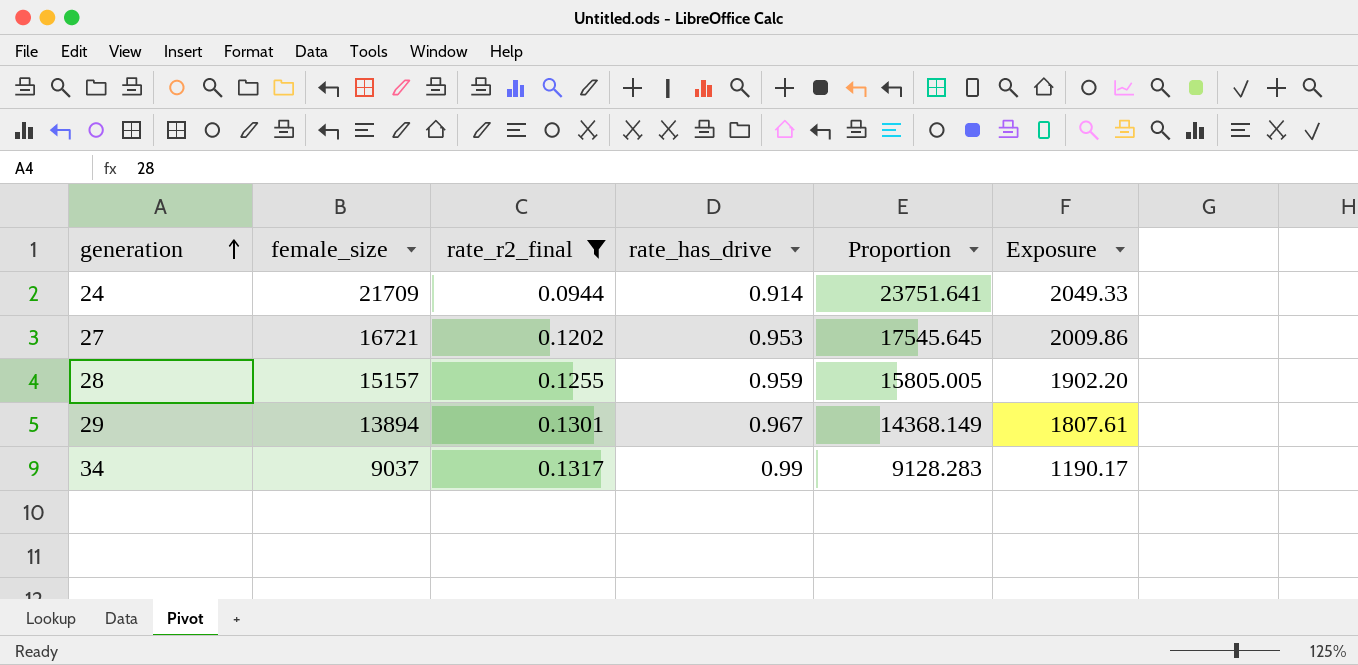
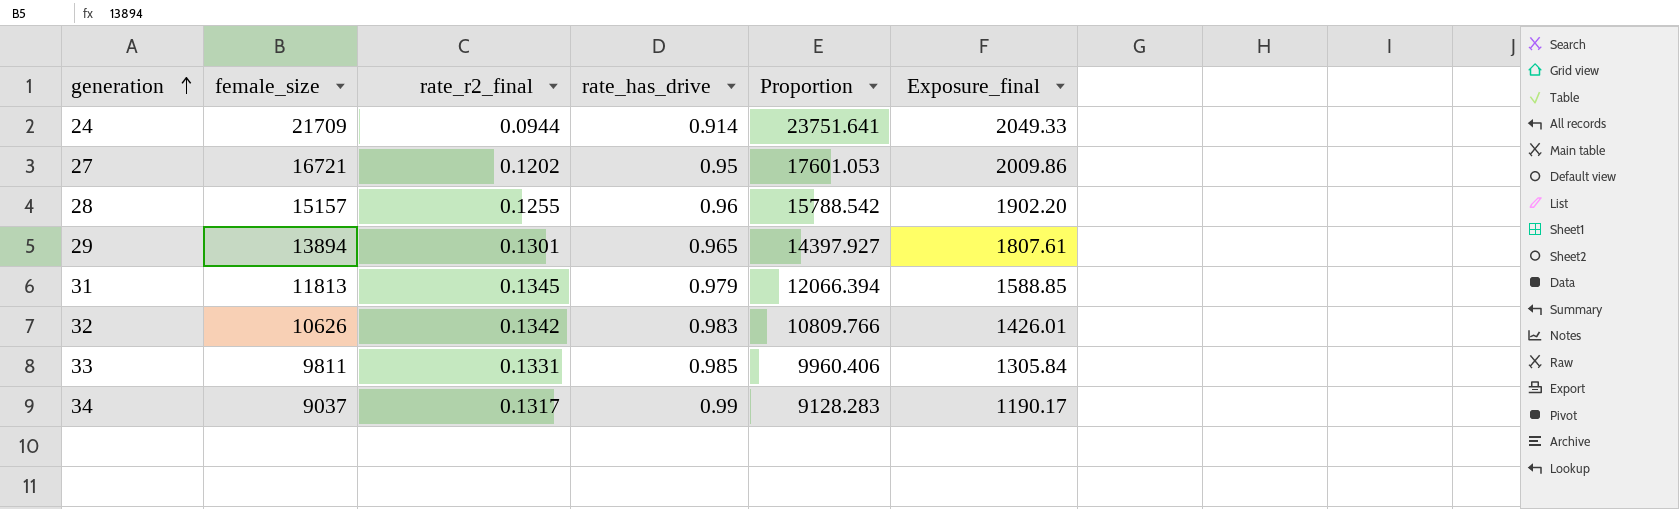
filter: rate_r2_final <= 0.1317 -> none
column name: Exposure -> Exposure_final
27 | rate_has_drive: 0.953 -> 0.95
27 | Proportion: 17545.645 -> 17601.053
28 | rate_has_drive: 0.959 -> 0.96
28 | Proportion: 15805.005 -> 15788.542
29 | rate_has_drive: 0.967 -> 0.965
29 | Proportion: 14368.149 -> 14397.927

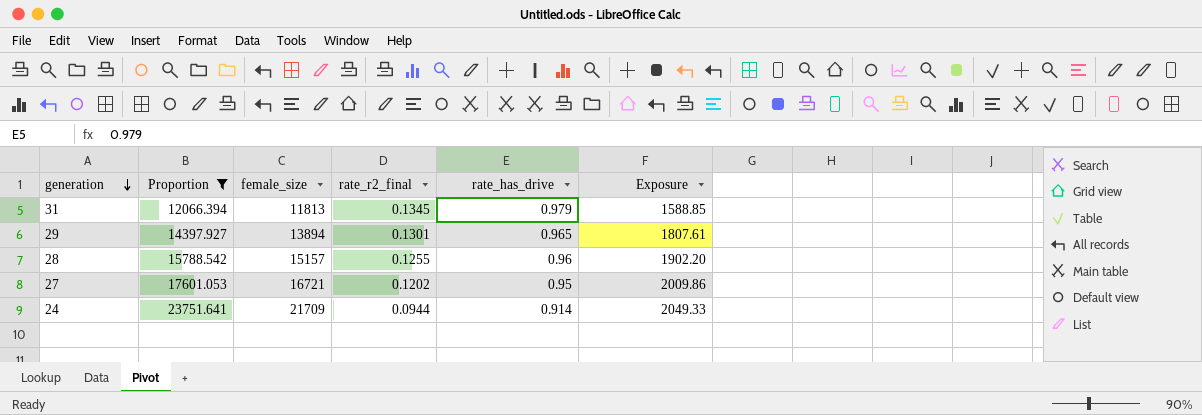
filter: none -> Proportion >= 12066.394
row order: generation ascending -> generation descending
column Proportion | position: 5 -> 2
column name: Exposure_final -> Exposure

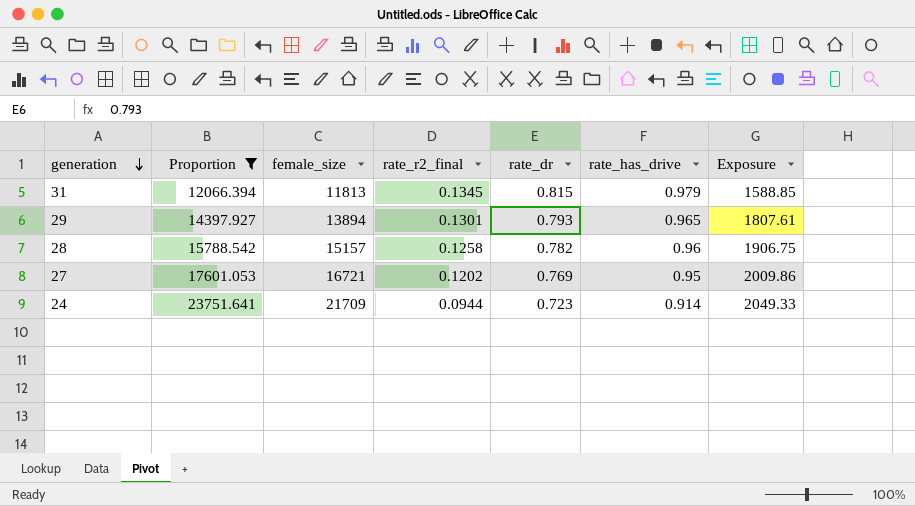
column rate_dr | position: none -> 5
28 | rate_r2_final: 0.1255 -> 0.1258
28 | Exposure: 1902.20 -> 1906.75

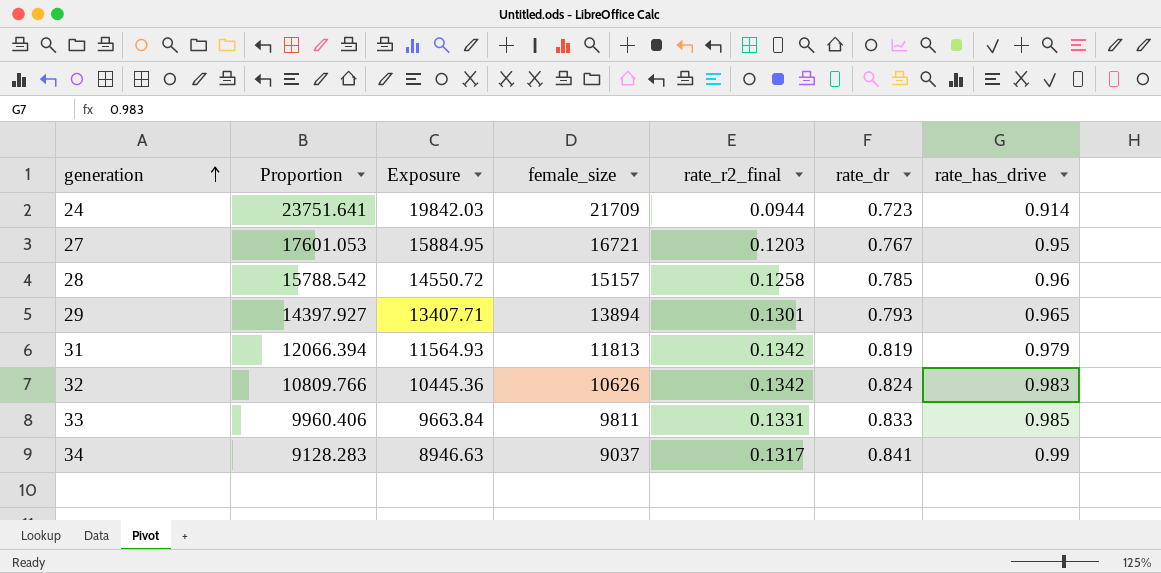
filter: Proportion >= 12066.394 -> none
row order: generation descending -> generation ascending
column Exposure | formula: [female_size] * [rate_r2_final] -> [female_size] * [rate_has_drive]
column Exposure | position: 7 -> 3
27 | rate_r2_final: 0.1202 -> 0.1203
27 | rate_dr: 0.769 -> 0.767
28 | rate_dr: 0.782 -> 0.785
31 | rate_r2_final: 0.1345 -> 0.1342
31 | rate_dr: 0.815 -> 0.819

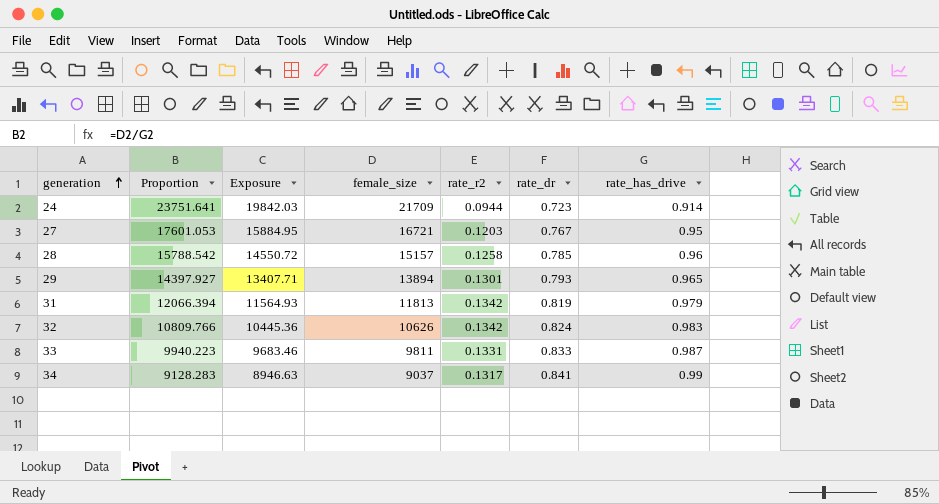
column name: rate_r2_final -> rate_r2
33 | Proportion: 9960.406 -> 9940.223
33 | Exposure: 9663.84 -> 9683.46
33 | rate_has_drive: 0.985 -> 0.987

